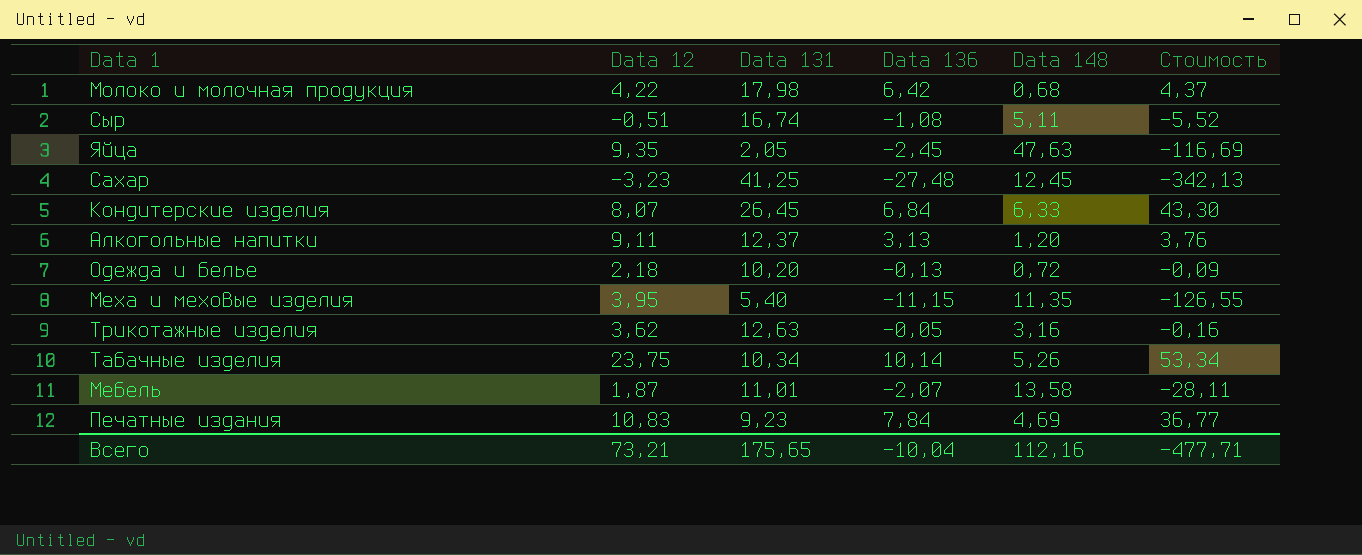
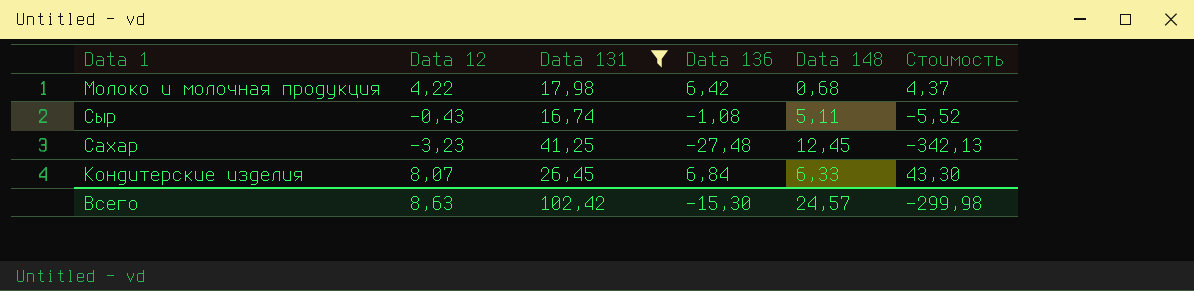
filter: none -> Data 131 >= 16,74
Сыр | Data 12: -0,51 -> -0,43
Всего | Data 12: 73,21 -> 8,63
Всего | Data 131: 175,65 -> 102,42
Всего | Data 136: -10,04 -> -15,30
Всего | Data 148: 112,16 -> 24,57
Всего | Стоимость: -477,71 -> -299,98

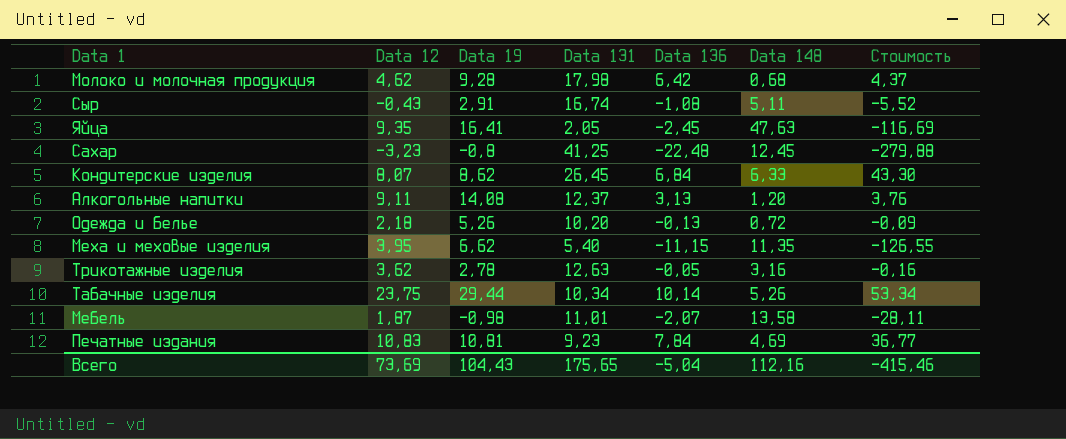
filter: Data 131 >= 16,74 -> none
column Data 19 | position: none -> 3
Молоко и молочная продукция | Data 12: 4,22 -> 4,62
Сахар | Data 136: -27,48 -> -22,48
Сахар | Стоимость: -342,13 -> -279,88
Всего | Data 12: 8,63 -> 73,69
Всего | Data 131: 102,42 -> 175,65
Всего | Data 136: -15,30 -> -5,04
Всего | Data 148: 24,57 -> 112,16
Всего | Стоимость: -299,98 -> -415,46

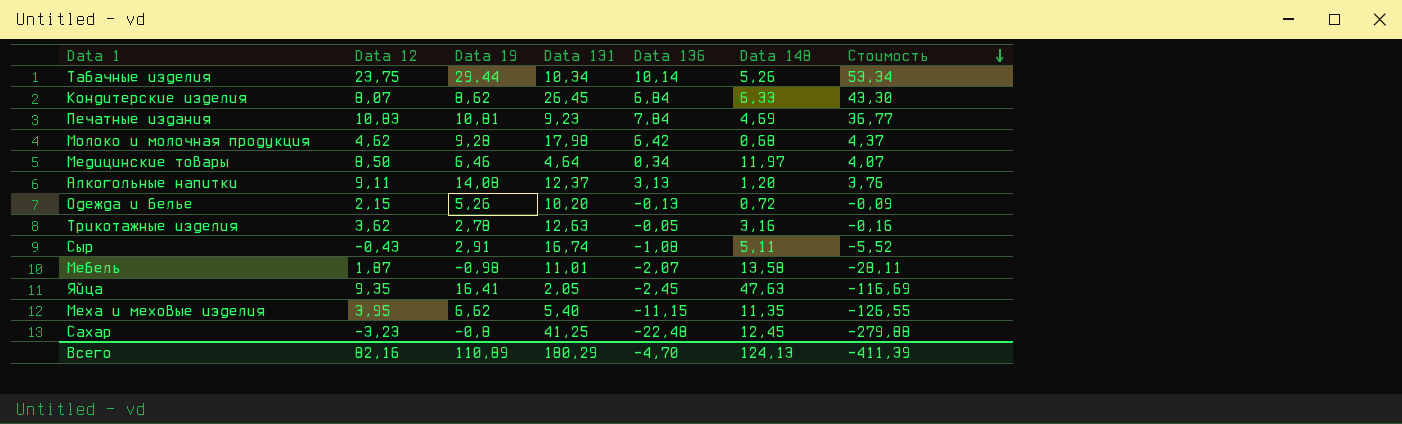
row order: none -> Стоимость descending
row Медицинские товары: none -> 8,50 | 6,46 | 4,64 | 0,34 | 11,97 | 4,07
Одежда и белье | Data 12: 2,18 -> 2,15
Всего | Data 12: 73,69 -> 82,16
Всего | Data 19: 104,43 -> 110,89
Всего | Data 131: 175,65 -> 180,29
Всего | Data 136: -5,04 -> -4,70
Всего | Data 148: 112,16 -> 124,13
Всего | Стоимость: -415,46 -> -411,39

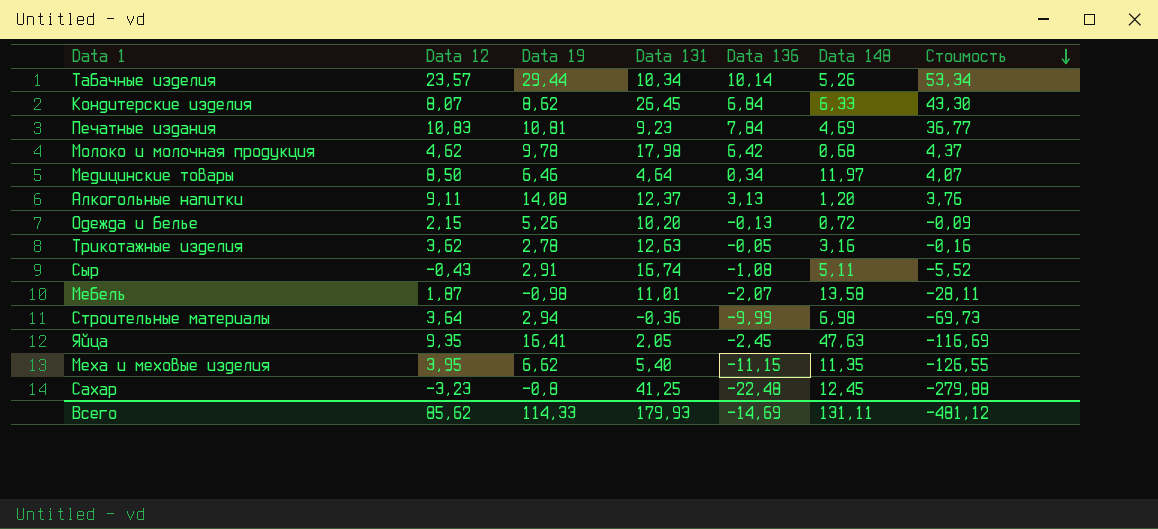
Табачные изделия | Data 12: 23,75 -> 23,57
Молоко и молочная продукция | Data 19: 9,28 -> 9,78
row Строительные материалы: none -> 3,64 | 2,94 | -0,36 | -9,99 | 6,98 | -69,73
Всего | Data 12: 82,16 -> 85,62
Всего | Data 19: 110,89 -> 114,33
Всего | Data 131: 180,29 -> 179,93
Всего | Data 136: -4,70 -> -14,69
Всего | Data 148: 124,13 -> 131,11
Всего | Стоимость: -411,39 -> -481,12

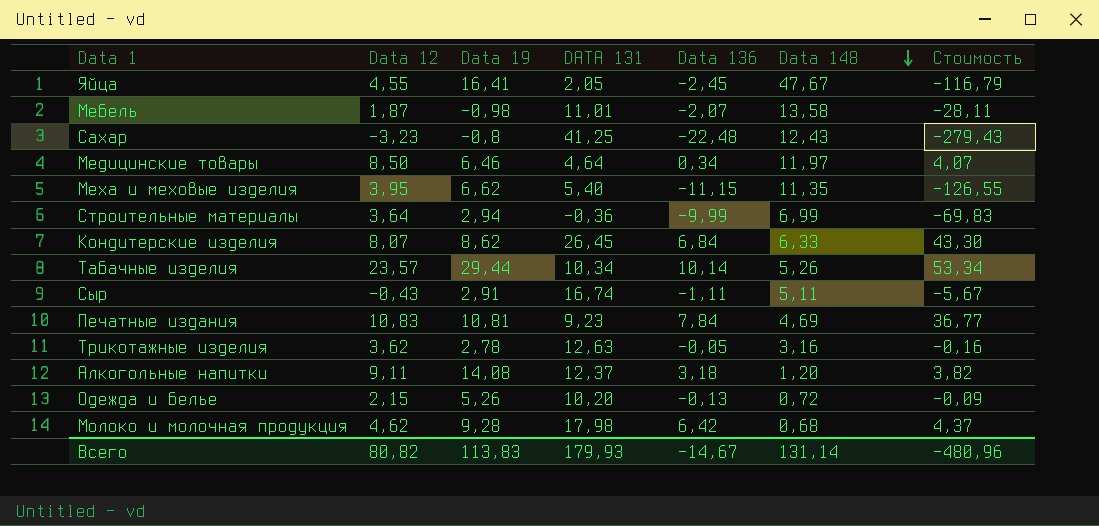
row order: Стоимость descending -> Data 148 descending
column name: Data 131 -> DATA 131
Яйца | Data 12: 9,35 -> 4,55
Яйца | Data 148: 47,63 -> 47,67
Яйца | Стоимость: -116,69 -> -116,79
Сахар | Data 148: 12,45 -> 12,43
Сахар | Стоимость: -279,88 -> -279,43
Строительные материалы | Data 148: 6,98 -> 6,99
Строительные материалы | Стоимость: -69,73 -> -69,83
Сыр | Data 136: -1,08 -> -1,11
Сыр | Стоимость: -5,52 -> -5,67
Алкогольные напитки | Data 136: 3,13 -> 3,18
Алкогольные напитки | Стоимость: 3,76 -> 3,82
Молоко и молочная продукция | Data 19: 9,78 -> 9,28
Всего | Data 12: 85,62 -> 80,82
Всего | Data 19: 114,33 -> 113,83
Всего | Data 136: -14,69 -> -14,67
Всего | Data 148: 131,11 -> 131,14
Всего | Стоимость: -481,12 -> -480,96

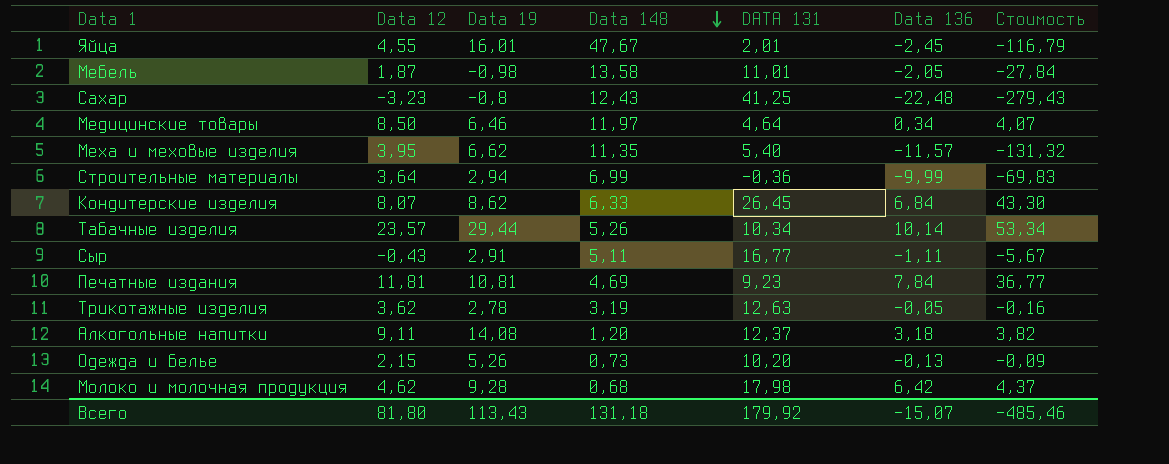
column Data 148 | position: 6 -> 4
Яйца | Data 19: 16,41 -> 16,01
Яйца | DATA 131: 2,05 -> 2,01
Мебель | Data 136: -2,07 -> -2,05
Мебель | Стоимость: -28,11 -> -27,84
Меха и меховые изделия | Data 136: -11,15 -> -11,57
Меха и меховые изделия | Стоимость: -126,55 -> -131,32
Сыр | DATA 131: 16,74 -> 16,77
Печатные издания | Data 12: 10,83 -> 11,81
Трикотажные изделия | Data 148: 3,16 -> 3,19
Одежда и белье | Data 148: 0,72 -> 0,73
Всего | Data 12: 80,82 -> 81,80
Всего | Data 19: 113,83 -> 113,43
Всего | Data 148: 131,14 -> 131,18
Всего | DATA 131: 179,93 -> 179,92
Всего | Data 136: -14,67 -> -15,07
Всего | Стоимость: -480,96 -> -485,46

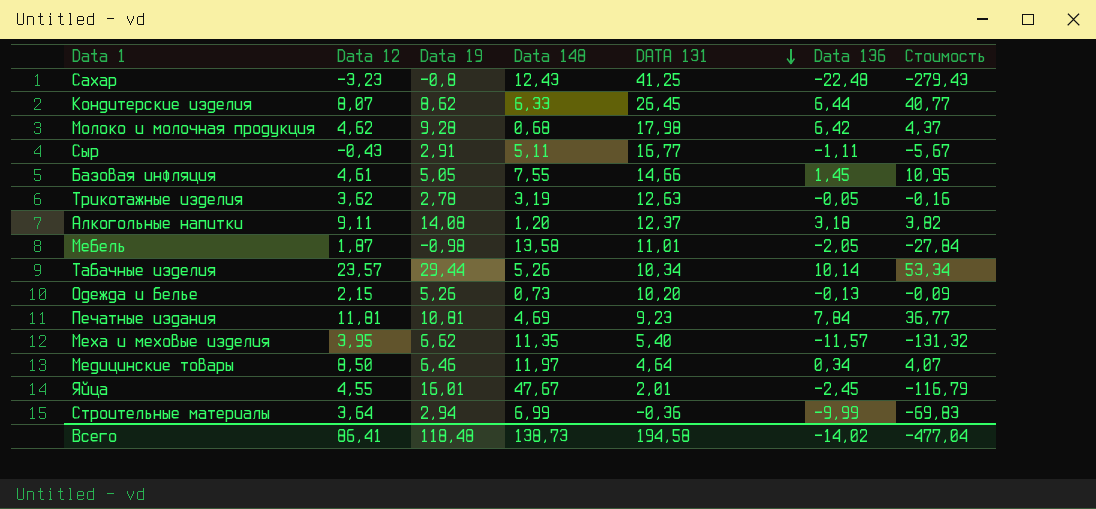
row order: Data 148 descending -> DATA 131 descending
Кондитерские изделия | Data 136: 6,84 -> 6,44
Кондитерские изделия | Стоимость: 43,30 -> 40,77
row Базовая инфляция: none -> 4,61 | 5,05 | 7,55 | 14,66 | 1,45 | 10,95
Всего | Data 12: 81,80 -> 86,41
Всего | Data 19: 113,43 -> 118,48
Всего | Data 148: 131,18 -> 138,73
Всего | DATA 131: 179,92 -> 194,58
Всего | Data 136: -15,07 -> -14,02
Всего | Стоимость: -485,46 -> -477,04

